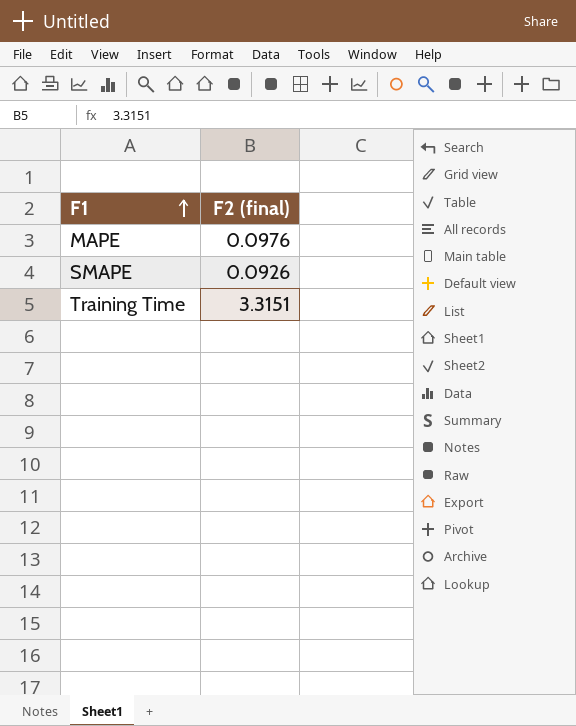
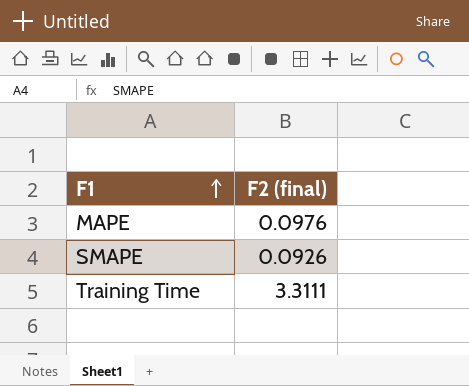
Training Time | F2 (final): 3.3151 -> 3.3111

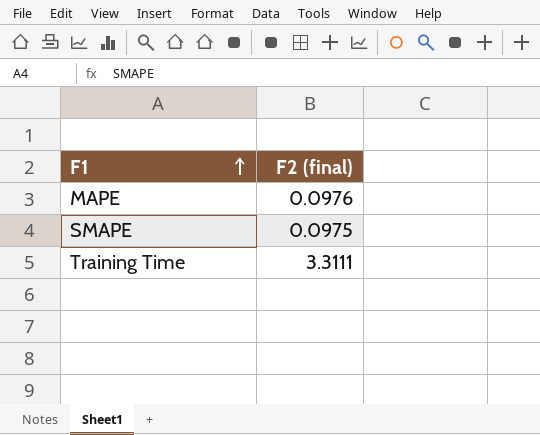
SMAPE | F2 (final): 0.0926 -> 0.0975

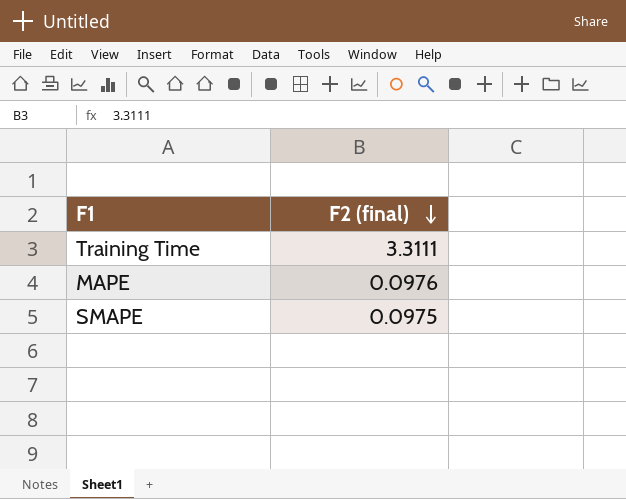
row order: F1 ascending -> F2 (final) descending

